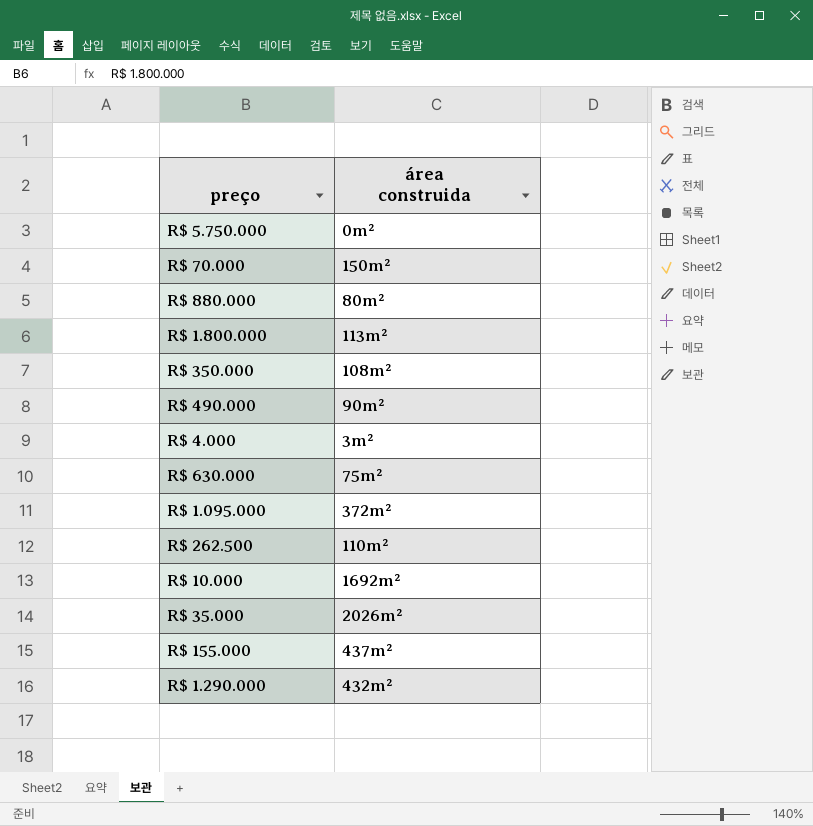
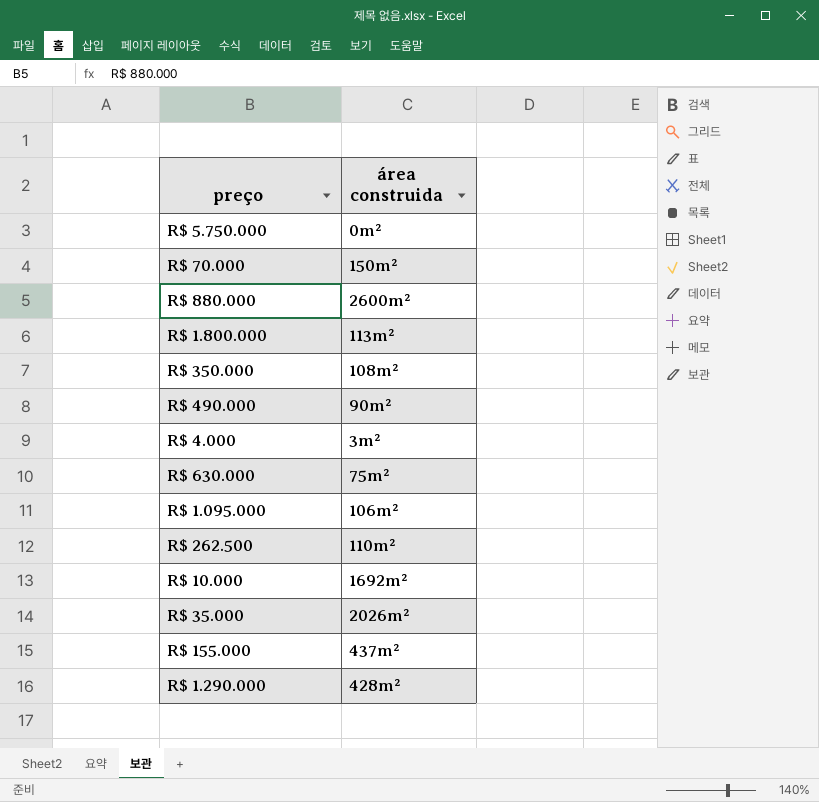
R$ 880.000 | área construida: 80m² -> 2600m²
R$ 1.095.000 | área construida: 372m² -> 106m²
R$ 1.290.000 | área construida: 432m² -> 428m²

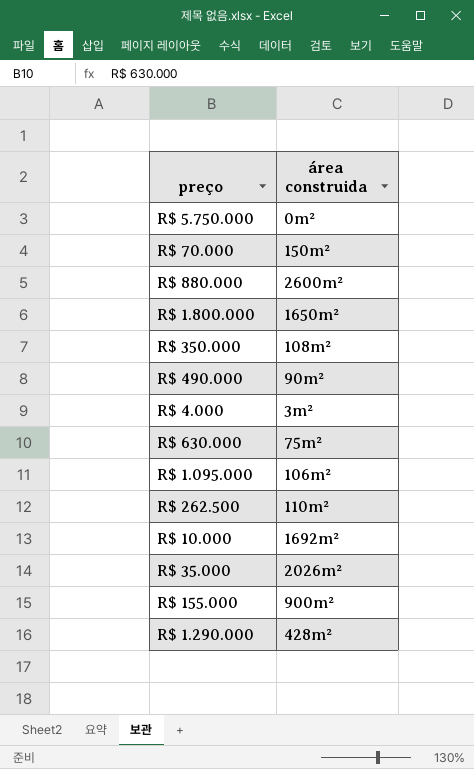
R$ 1.800.000 | área construida: 113m² -> 1650m²
R$ 155.000 | área construida: 437m² -> 900m²

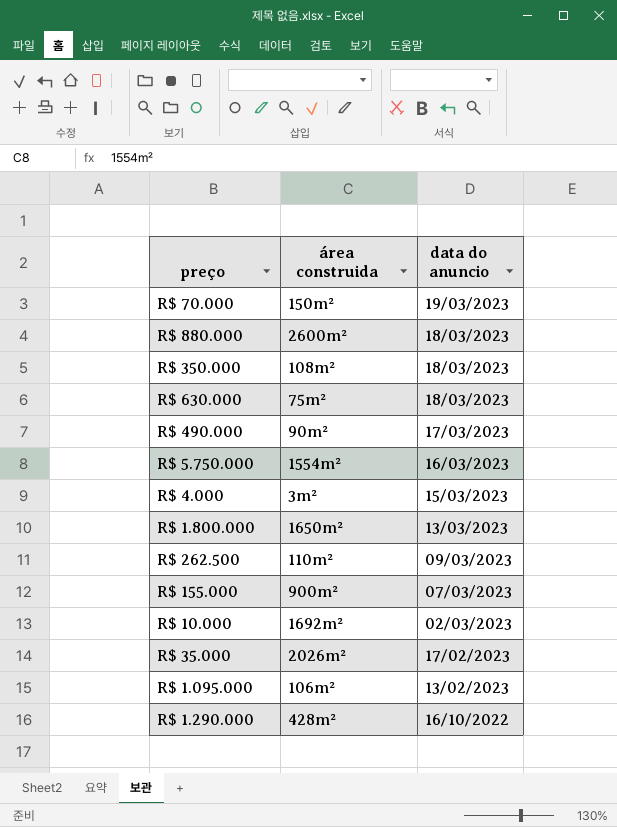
row order: none -> data do anuncio descending
column data do anuncio | position: none -> 3
R$ 5.750.000 | área construida: 0m² -> 1554m²

